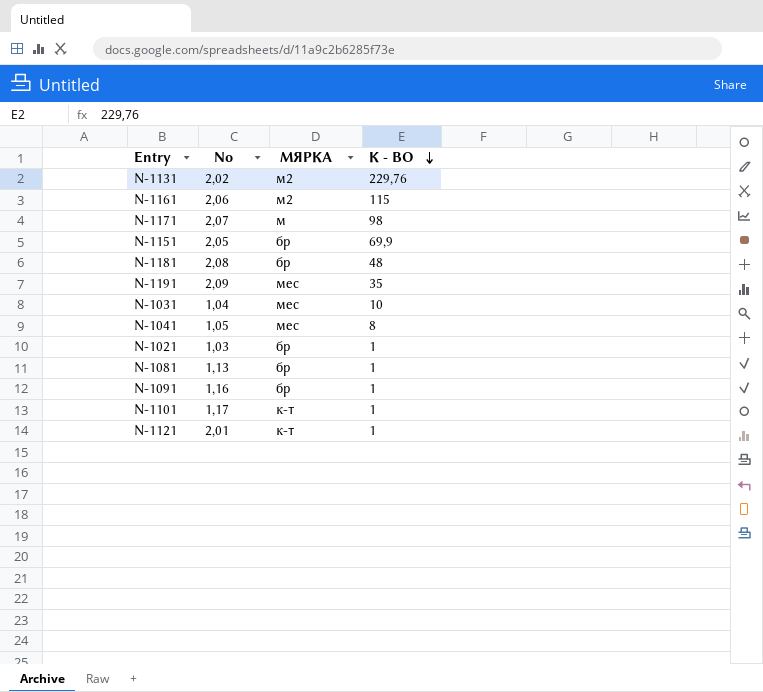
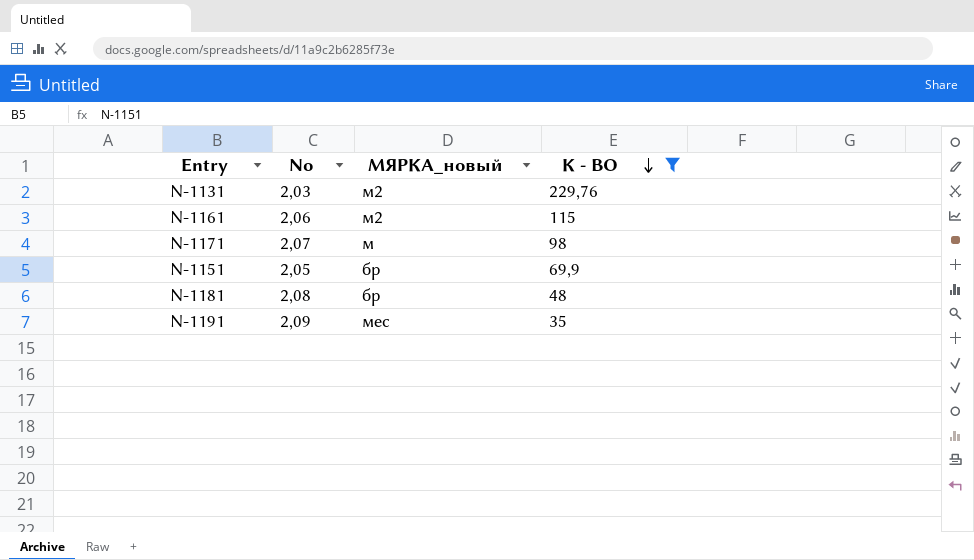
filter: none -> К - ВО >= 35
column name: МЯРКА -> МЯРКА_новый
N-1131 | No: 2,02 -> 2,03

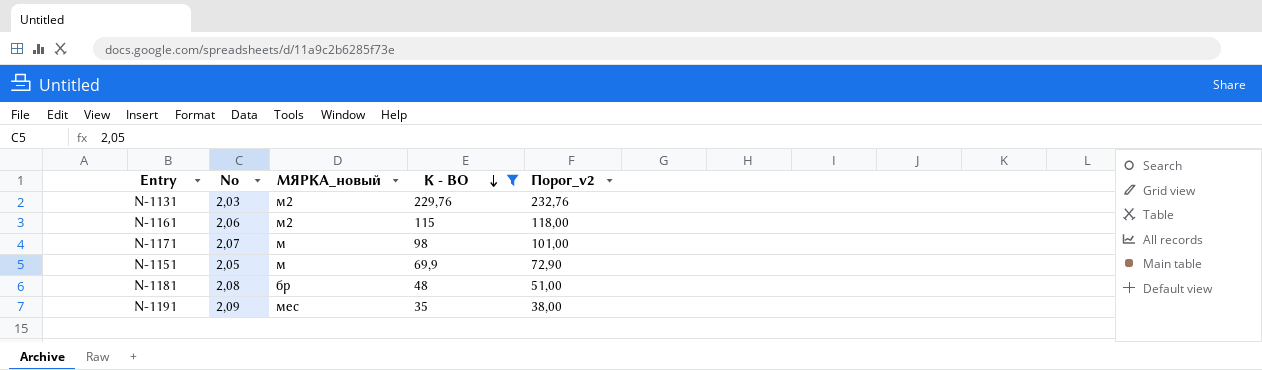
column Порог_v2 | formula: none -> [К - ВО] + 3
N-1151 | МЯРКА_новый: бр -> м

